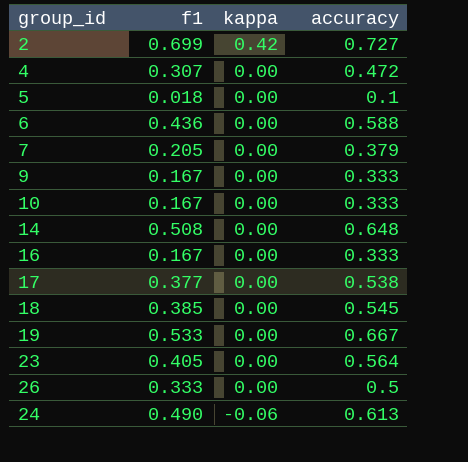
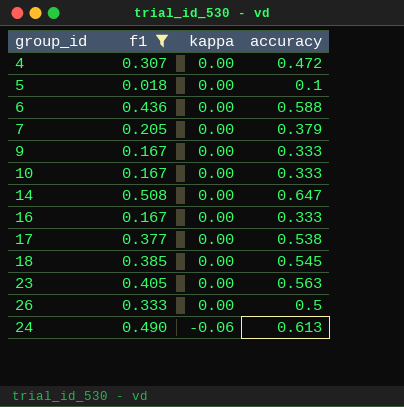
filter: none -> f1 <= 0.508
14 | accuracy: 0.648 -> 0.647
23 | accuracy: 0.564 -> 0.563

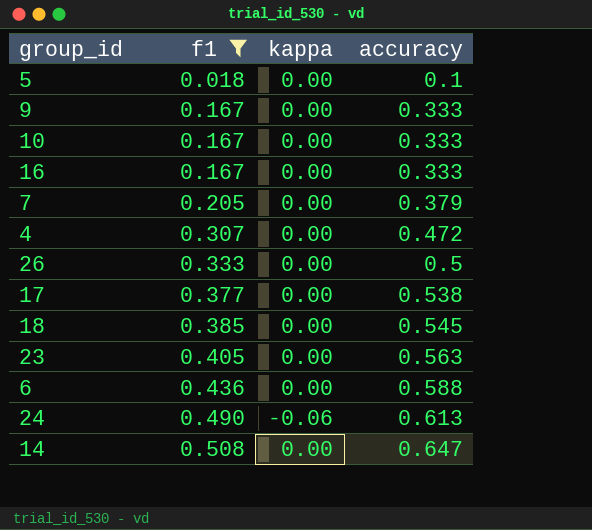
row order: kappa descending -> f1 ascending

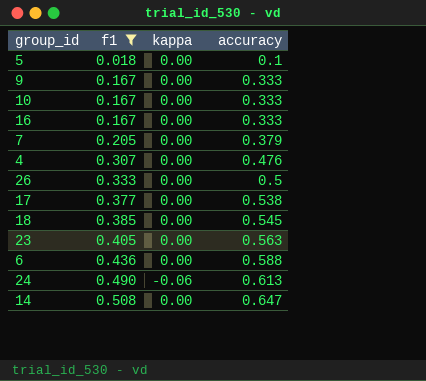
4 | accuracy: 0.472 -> 0.476

